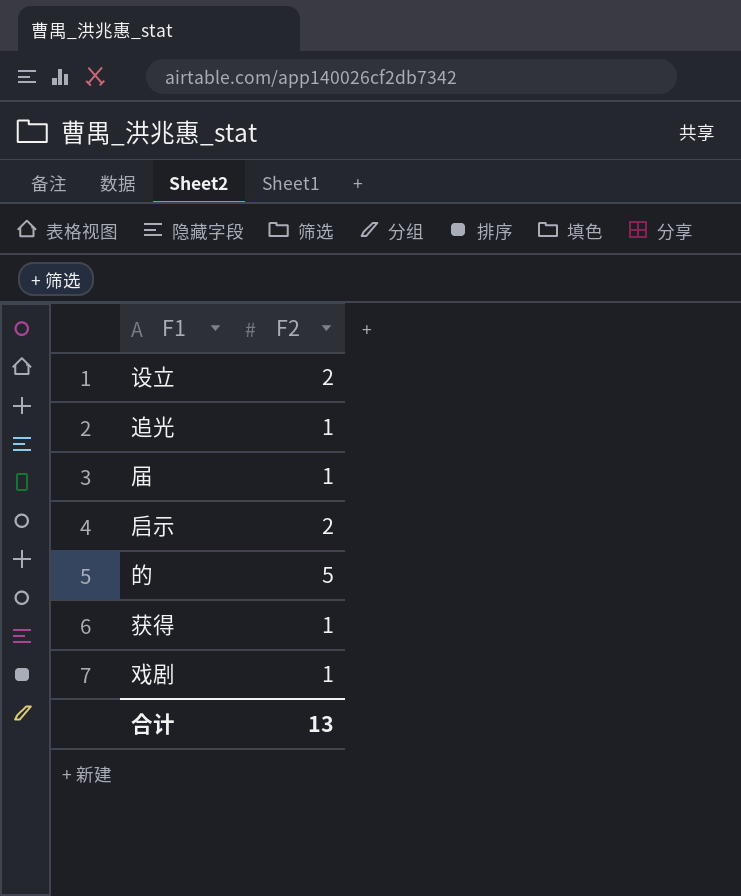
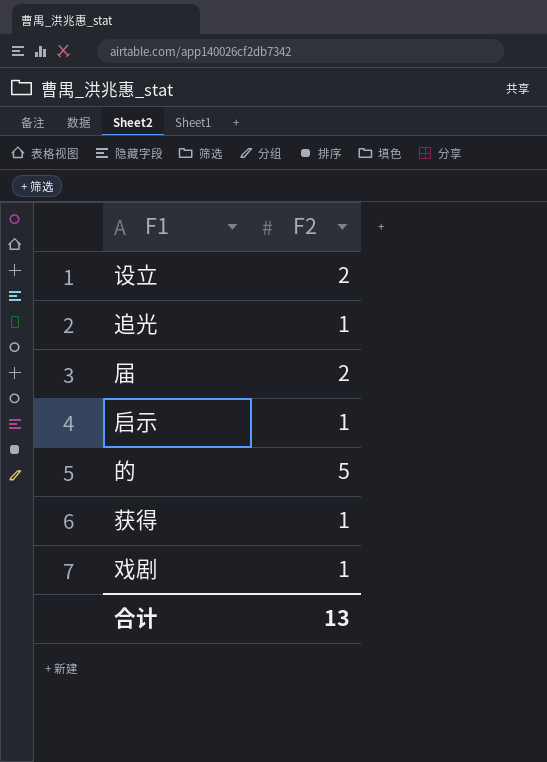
届 | F2: 1 -> 2
启示 | F2: 2 -> 1

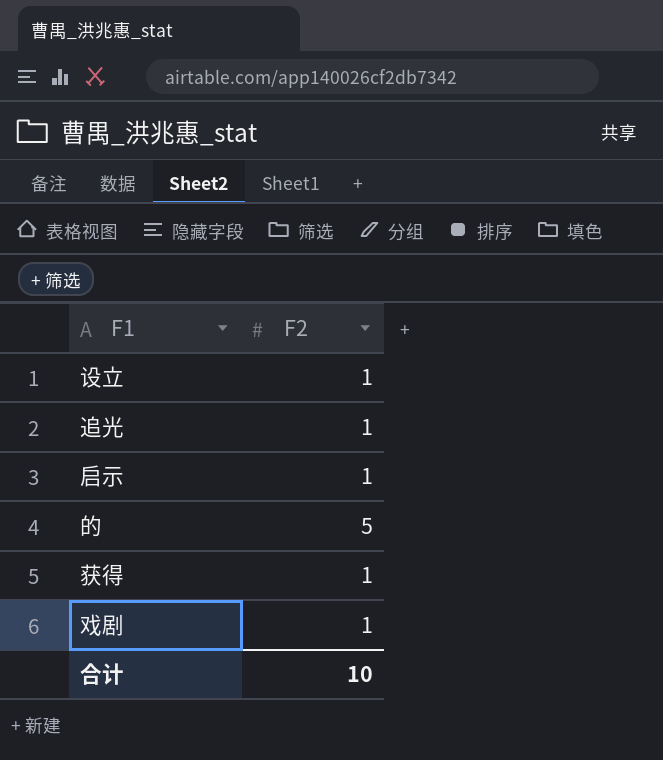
row 届: 2 -> none
设立 | F2: 2 -> 1
合计 | F2: 13 -> 10

